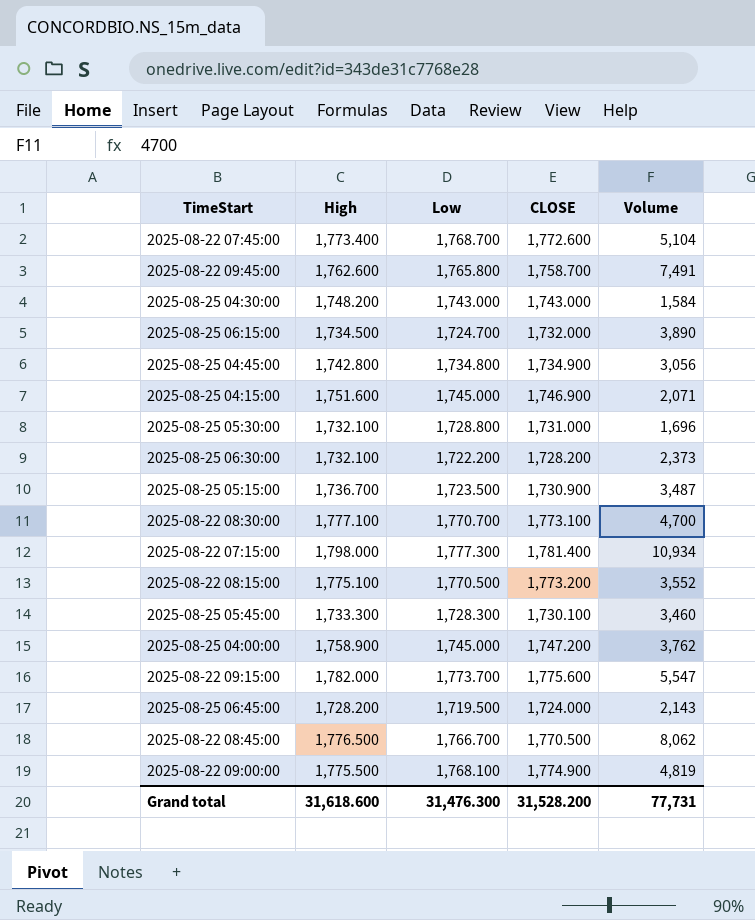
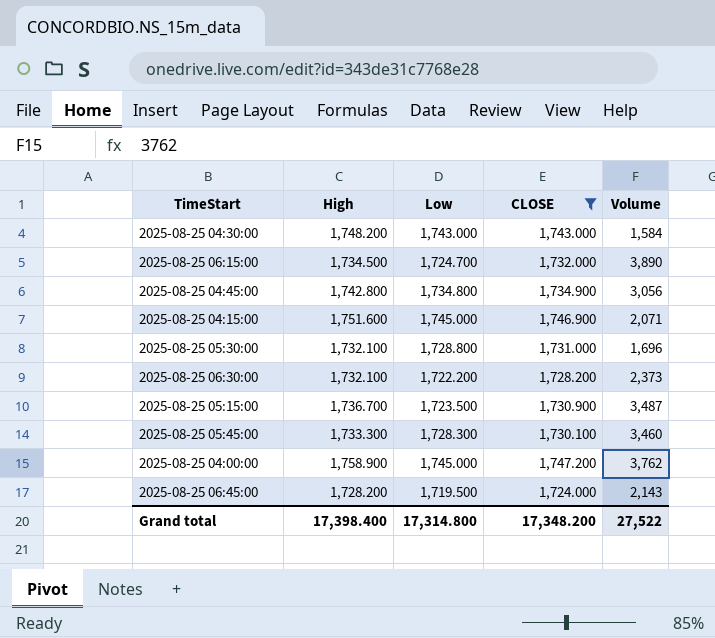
filter: none -> CLOSE <= 1,747.200
Grand total | High: 31,618.600 -> 17,398.400
Grand total | Low: 31,476.300 -> 17,314.800
Grand total | CLOSE: 31,528.200 -> 17,348.200
Grand total | Volume: 77,731 -> 27,522

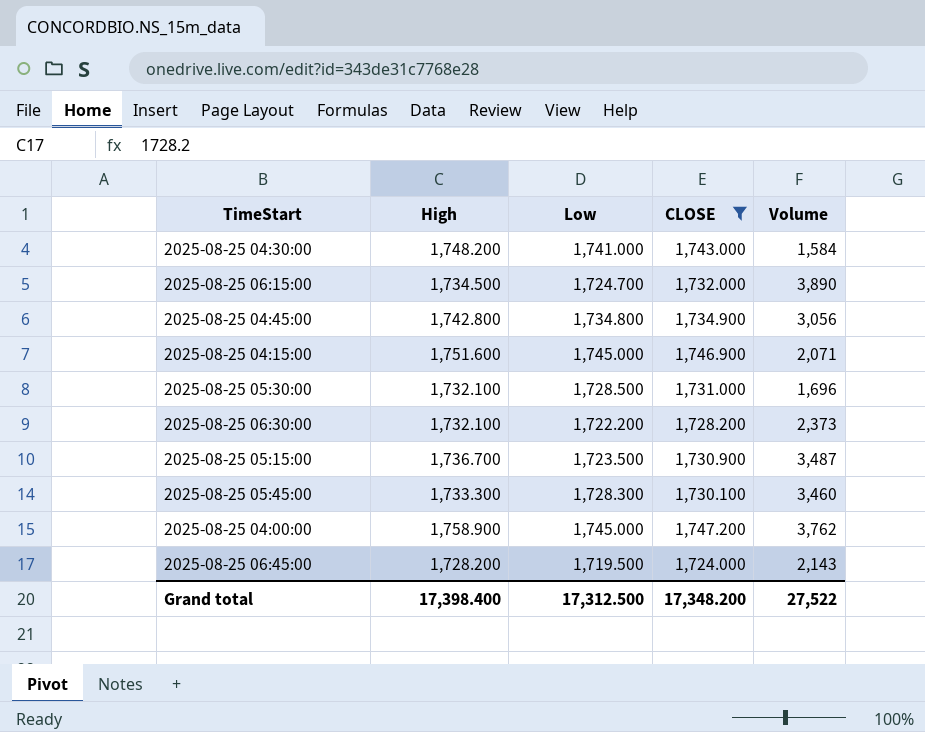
2025-08-25 04:30:00 | Low: 1,743.000 -> 1,741.000
2025-08-25 05:30:00 | Low: 1,728.800 -> 1,728.500
Grand total | Low: 17,314.800 -> 17,312.500

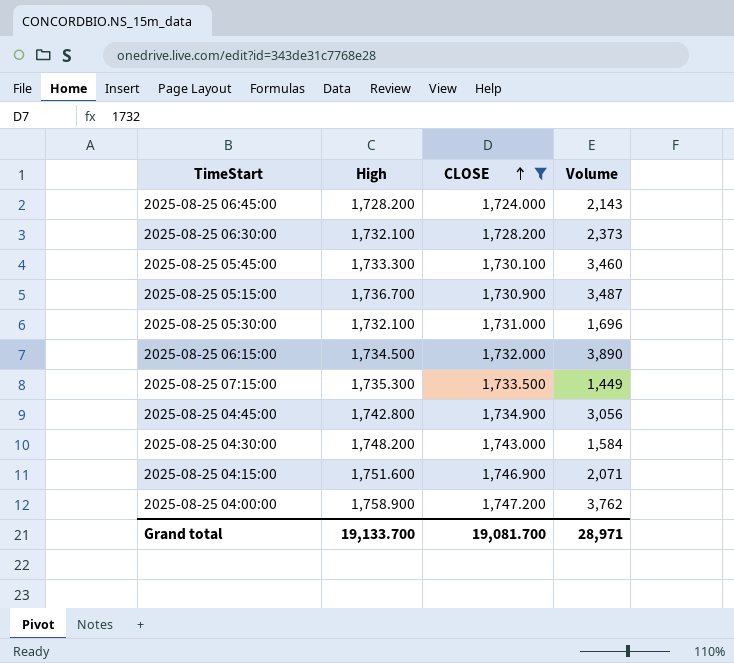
row order: none -> CLOSE ascending
column Low | position: 3 -> none
row 2025-08-25 07:15:00: none -> 1,735.300 | 1,733.500 | 1,449
Grand total | High: 17,398.400 -> 19,133.700
Grand total | CLOSE: 17,348.200 -> 19,081.700
Grand total | Volume: 27,522 -> 28,971

